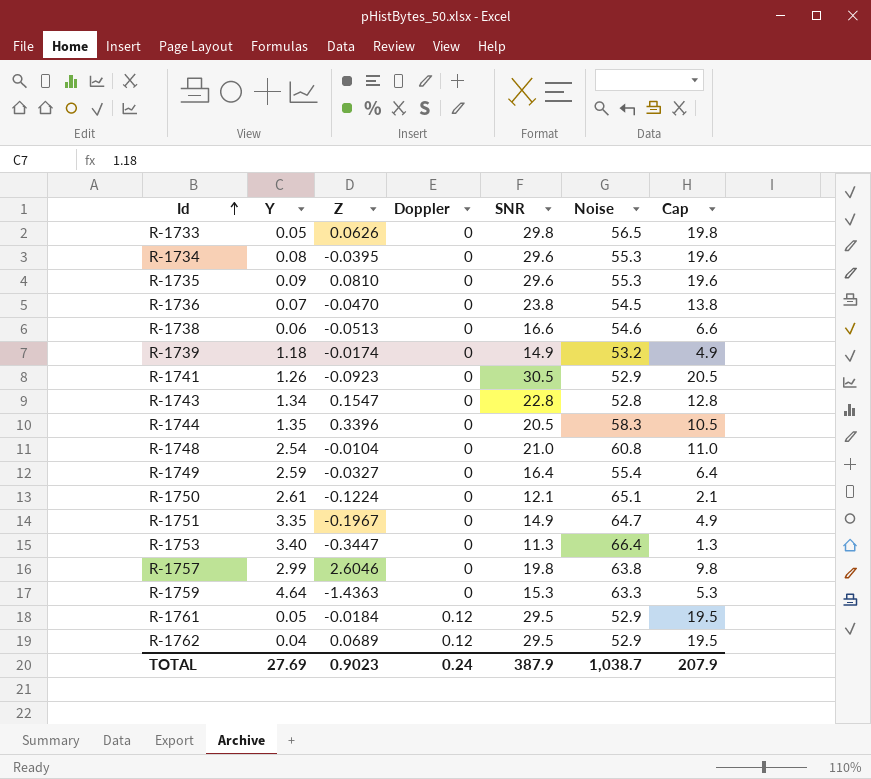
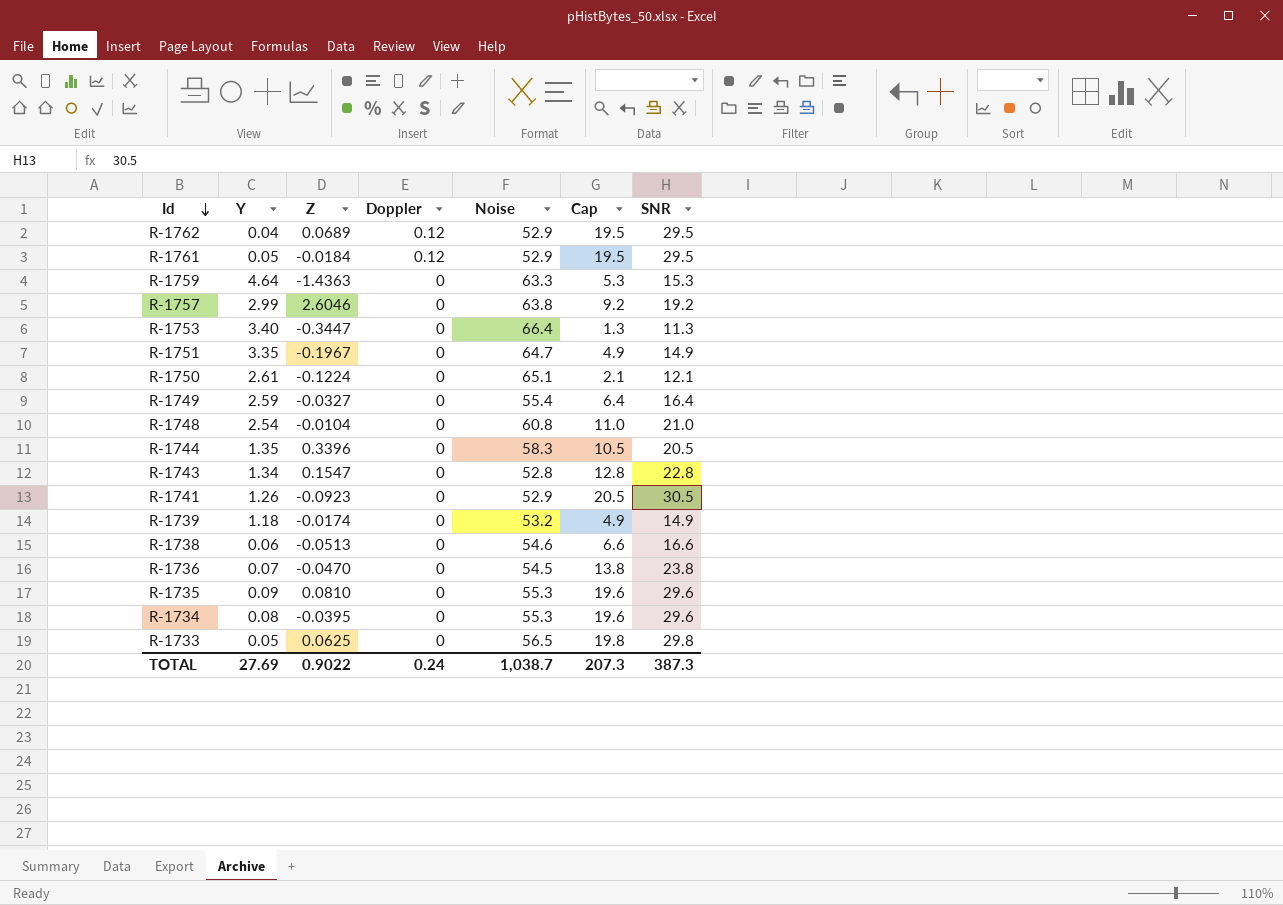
row order: Id ascending -> Id descending
column SNR | position: 5 -> 7
R-1757 | Cap: 9.8 -> 9.2
R-1757 | SNR: 19.8 -> 19.2
R-1733 | Z: 0.0626 -> 0.0625
TOTAL | Z: 0.9023 -> 0.9022
TOTAL | Cap: 207.9 -> 207.3
TOTAL | SNR: 387.9 -> 387.3

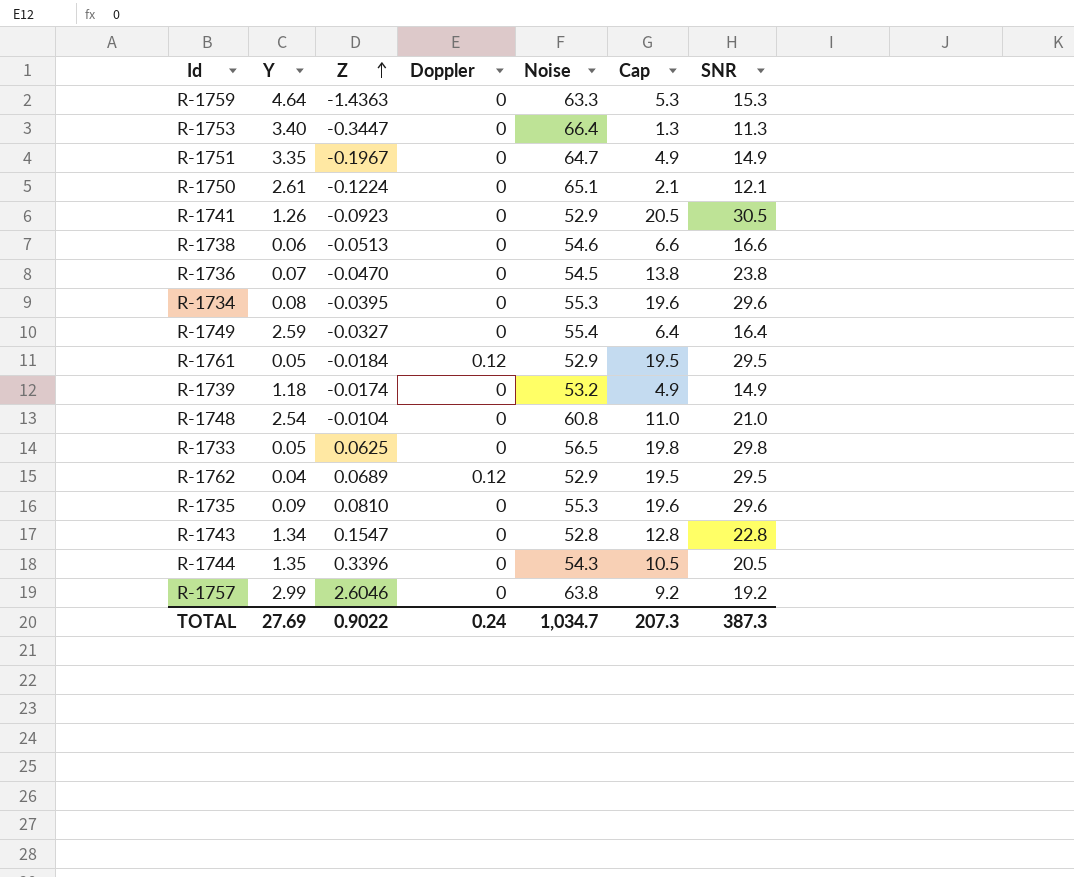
row order: Id descending -> Z ascending
R-1744 | Noise: 58.3 -> 54.3
TOTAL | Noise: 1,038.7 -> 1,034.7

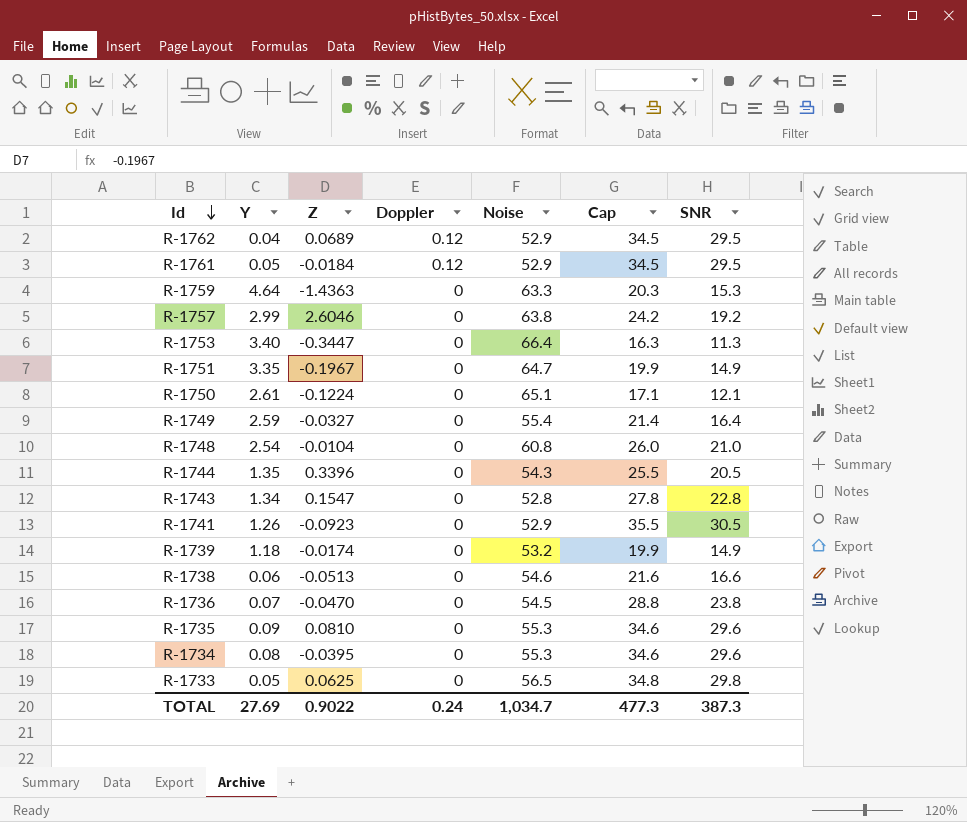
row order: Z ascending -> Id descending
column Cap | formula: [SNR] - 10 -> [SNR] + 5
TOTAL | Cap: 207.3 -> 477.3

